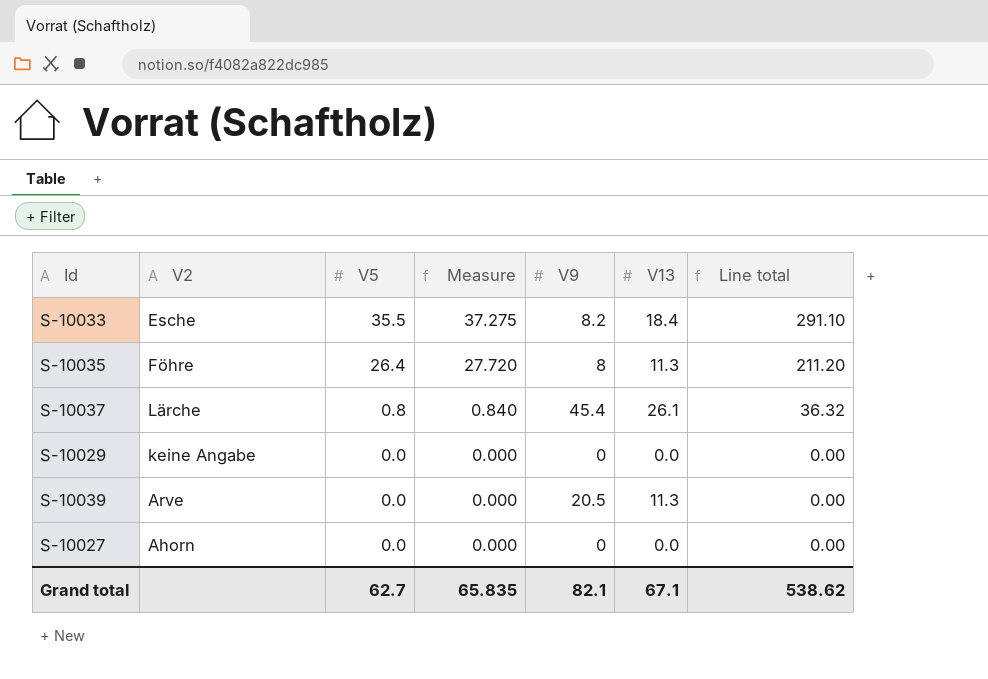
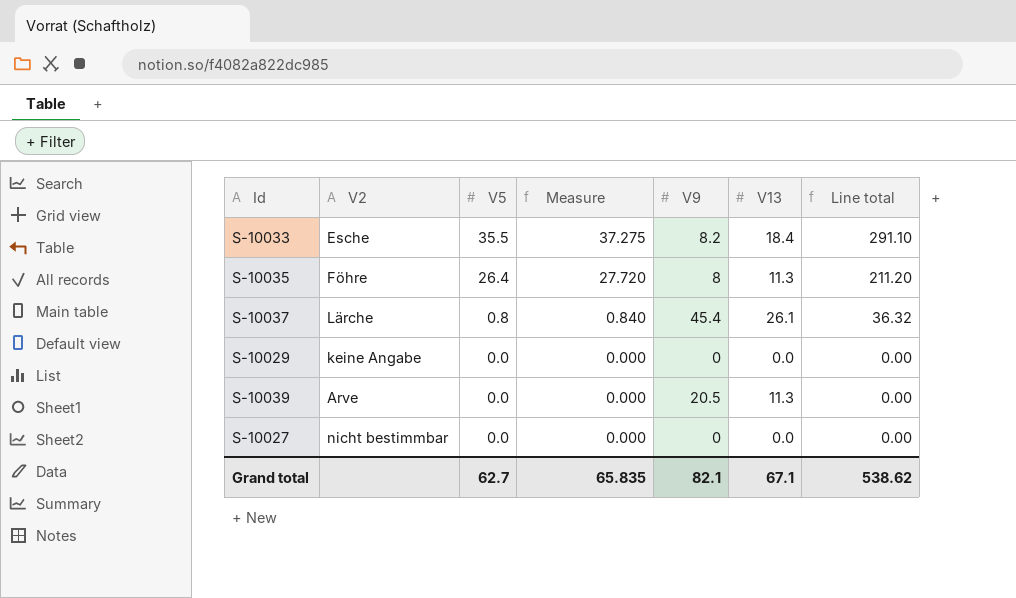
S-10027 | V2: Ahorn -> nicht bestimmbar

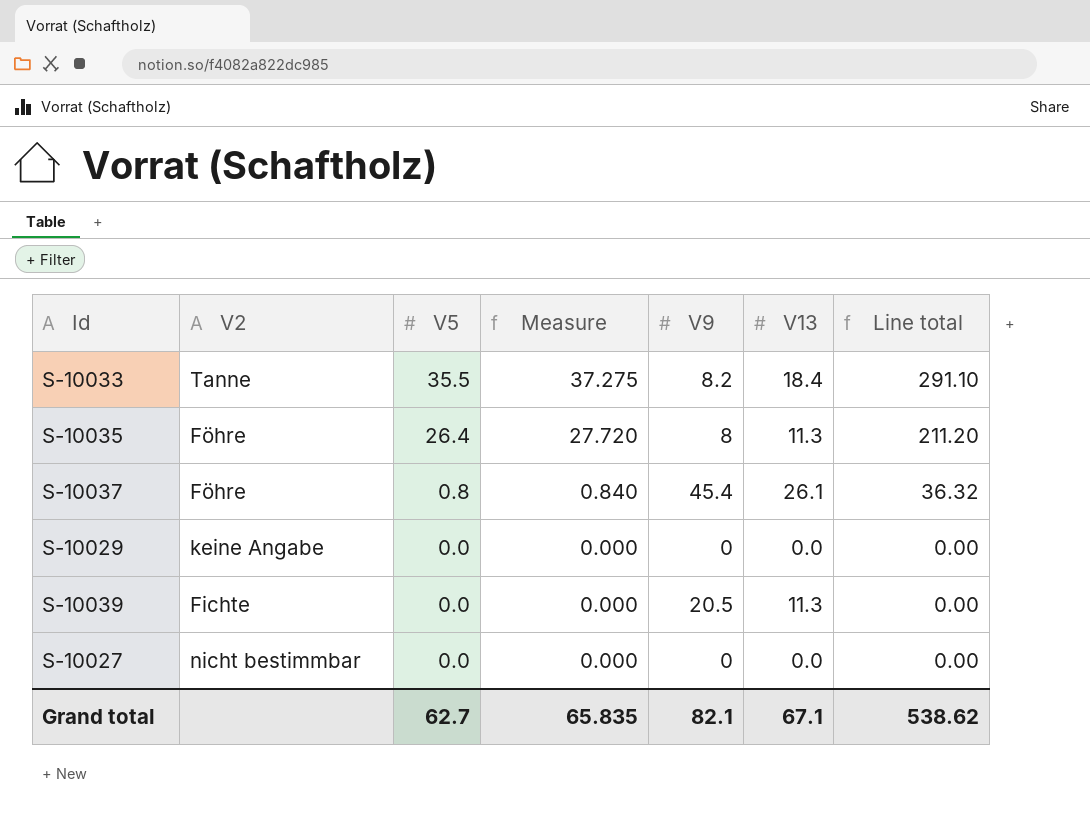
S-10033 | V2: Esche -> Tanne
S-10037 | V2: Lärche -> Föhre
S-10039 | V2: Arve -> Fichte

